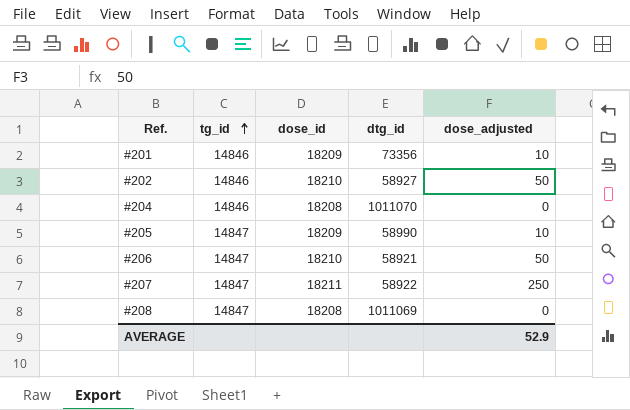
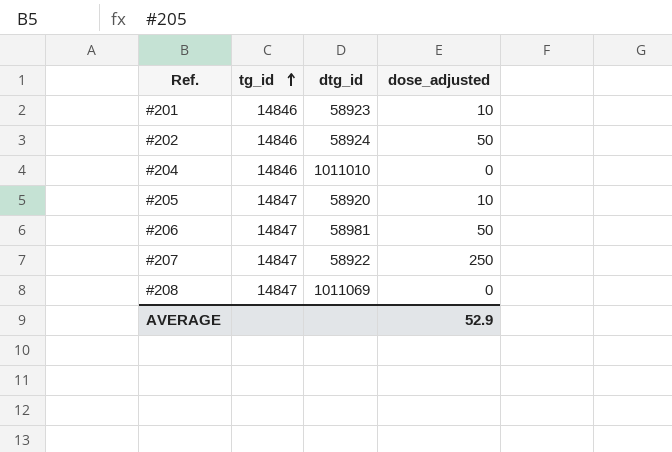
column dose_id | position: 3 -> none
#201 | dtg_id: 73356 -> 58923
#202 | dtg_id: 58927 -> 58924
#204 | dtg_id: 1011070 -> 1011010
#205 | dtg_id: 58990 -> 58920
#206 | dtg_id: 58921 -> 58981

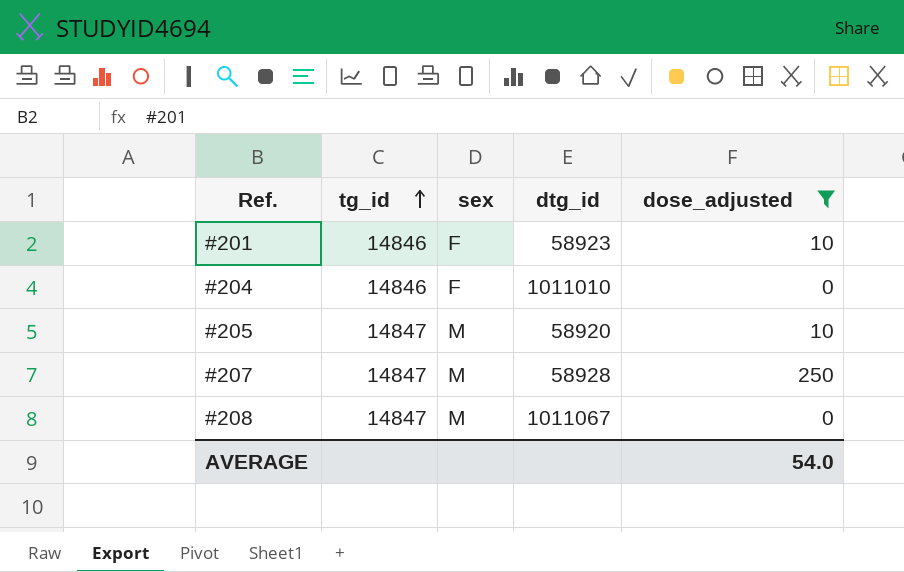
filter: none -> dose_adjusted != 50
column sex | position: none -> 3
#207 | dtg_id: 58922 -> 58928
#208 | dtg_id: 1011069 -> 1011067
AVERAGE | dose_adjusted: 52.9 -> 54.0

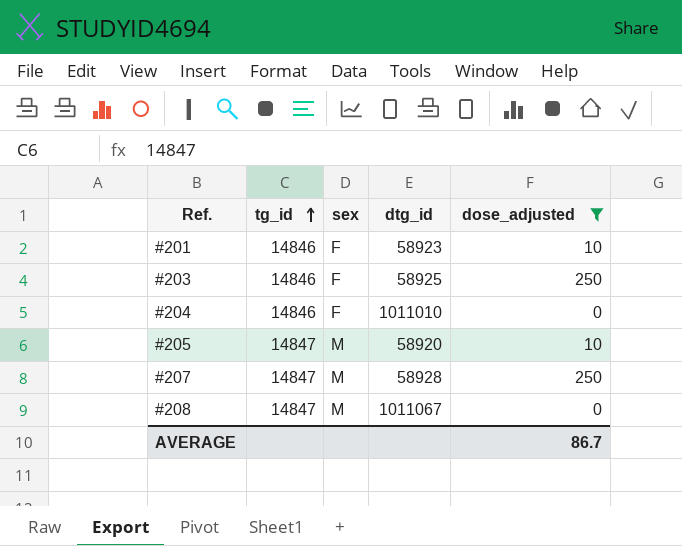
row #203: none -> 14846 | F | 58925 | 250
AVERAGE | dose_adjusted: 54.0 -> 86.7

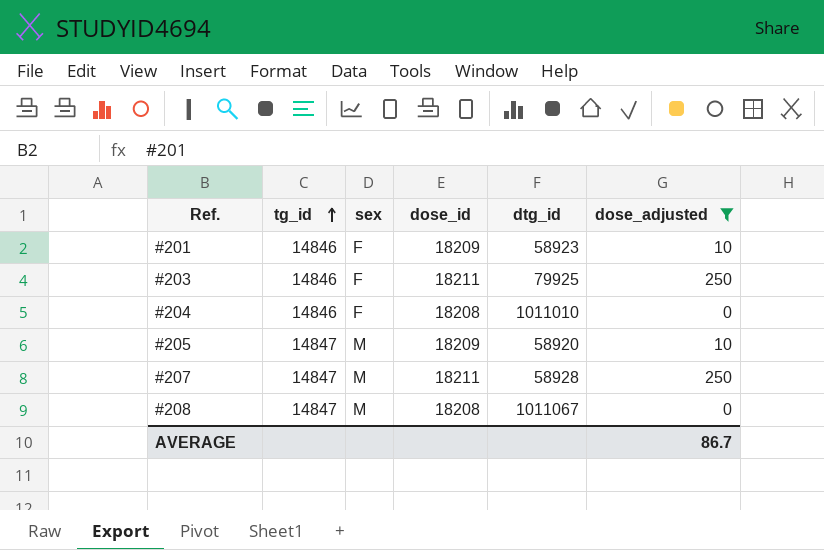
column dose_id | position: none -> 4
#203 | dtg_id: 58925 -> 79925

